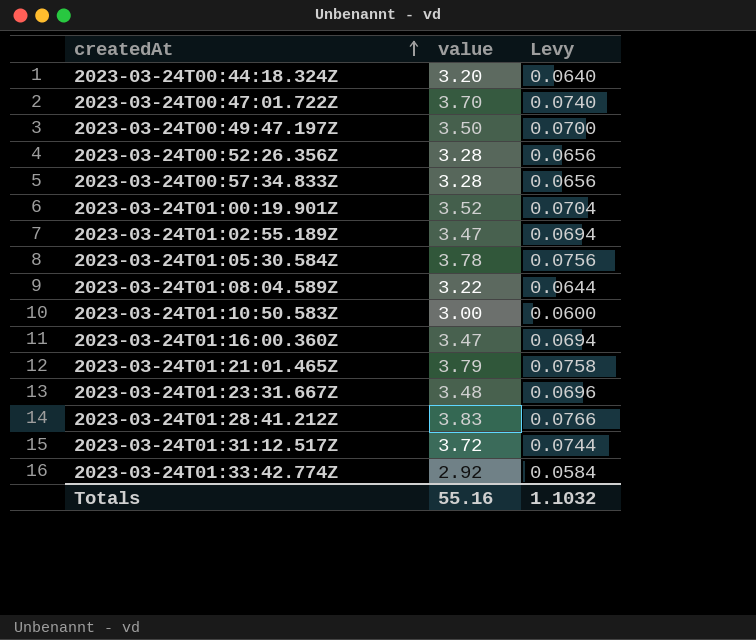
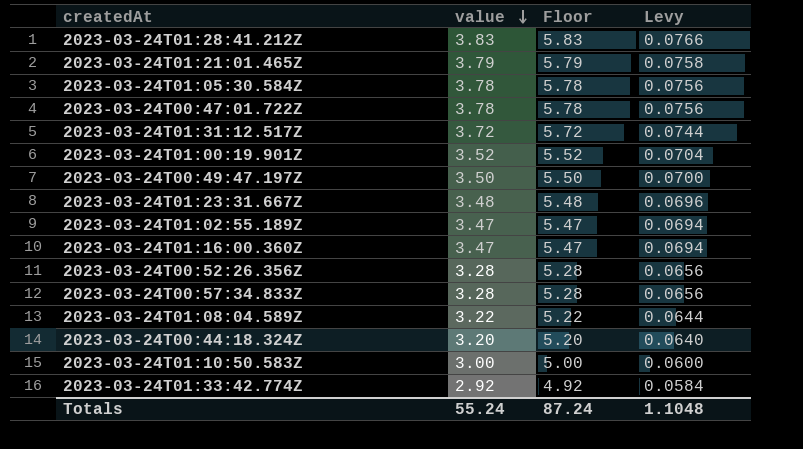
row order: createdAt ascending -> value descending
column Floor | formula: none -> [value] + 2
2023-03-24T00:47:01.722Z | value: 3.70 -> 3.78
2023-03-24T00:47:01.722Z | Levy: 0.0740 -> 0.0756
Totals | value: 55.16 -> 55.24
Totals | Levy: 1.1032 -> 1.1048

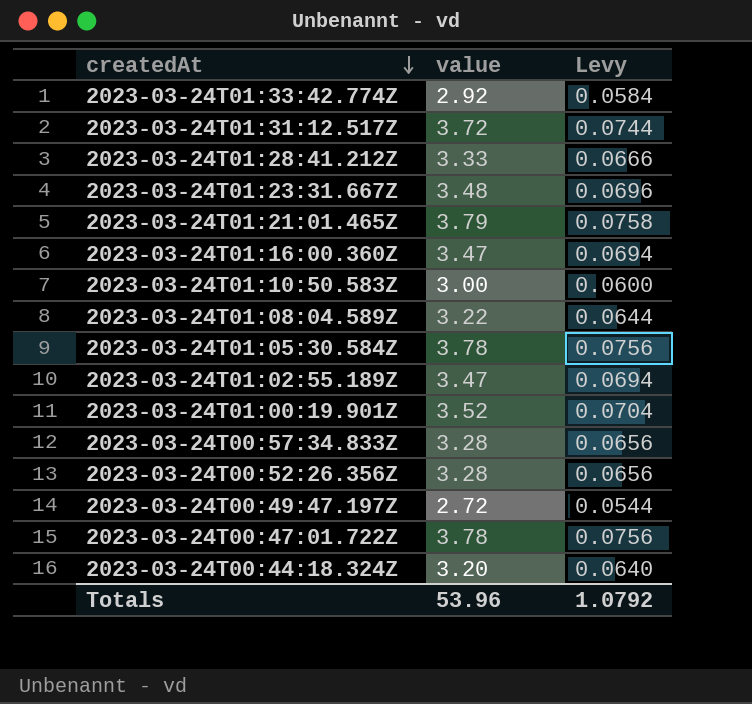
row order: value descending -> createdAt descending
column Floor | formula: [value] + 2 -> none
2023-03-24T01:28:41.212Z | value: 3.83 -> 3.33
2023-03-24T01:28:41.212Z | Levy: 0.0766 -> 0.0666
2023-03-24T00:49:47.197Z | value: 3.50 -> 2.72
2023-03-24T00:49:47.197Z | Levy: 0.0700 -> 0.0544
Totals | value: 55.24 -> 53.96
Totals | Levy: 1.1048 -> 1.0792

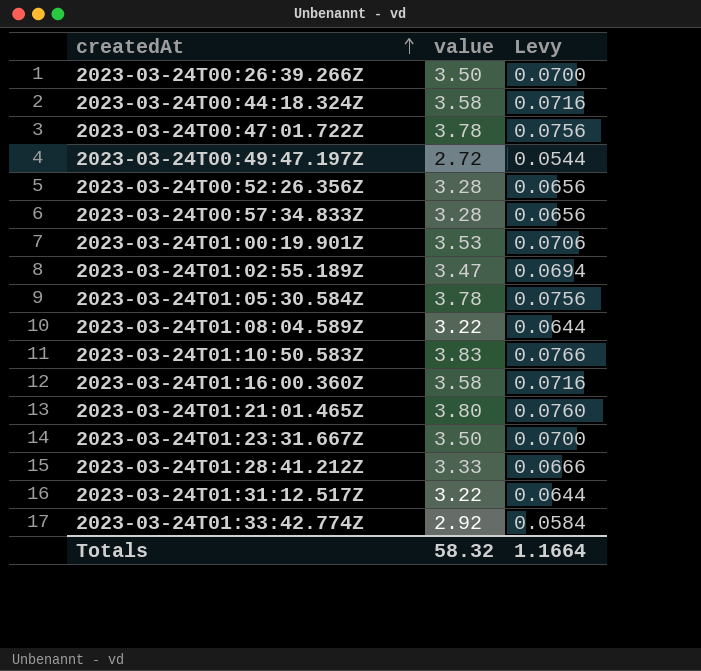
row order: createdAt descending -> createdAt ascending
row 2023-03-24T00:26:39.266Z: none -> 3.50 | 0.0700
2023-03-24T00:44:18.324Z | value: 3.20 -> 3.58
2023-03-24T00:44:18.324Z | Levy: 0.0640 -> 0.0716
2023-03-24T01:00:19.901Z | value: 3.52 -> 3.53
2023-03-24T01:00:19.901Z | Levy: 0.0704 -> 0.0706
2023-03-24T01:10:50.583Z | value: 3.00 -> 3.83
2023-03-24T01:10:50.583Z | Levy: 0.0600 -> 0.0766
2023-03-24T01:16:00.360Z | value: 3.47 -> 3.58
2023-03-24T01:16:00.360Z | Levy: 0.0694 -> 0.0716
2023-03-24T01:21:01.465Z | value: 3.79 -> 3.80
2023-03-24T01:21:01.465Z | Levy: 0.0758 -> 0.0760
2023-03-24T01:23:31.667Z | value: 3.48 -> 3.50
2023-03-24T01:23:31.667Z | Levy: 0.0696 -> 0.0700
2023-03-24T01:31:12.517Z | value: 3.72 -> 3.22
2023-03-24T01:31:12.517Z | Levy: 0.0744 -> 0.0644
Totals | value: 53.96 -> 58.32
Totals | Levy: 1.0792 -> 1.1664

